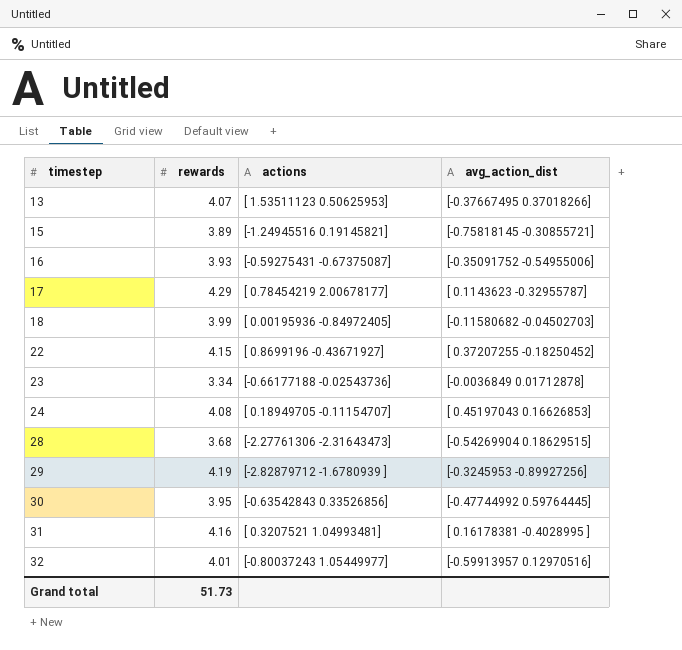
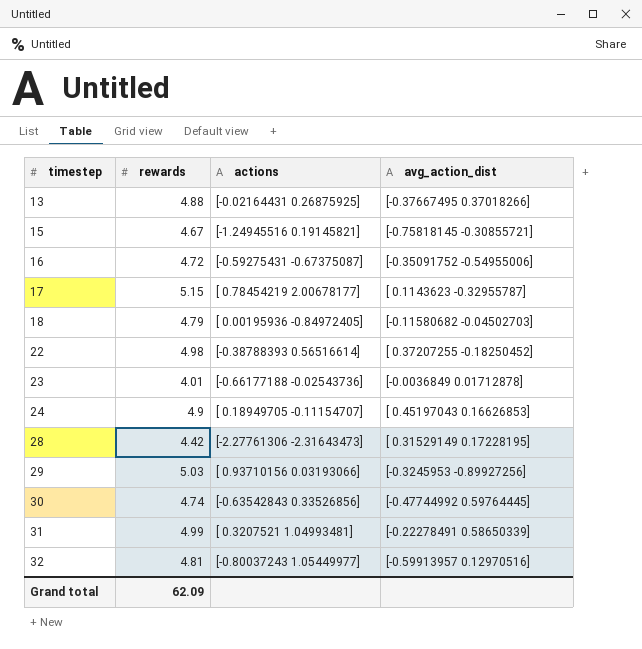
13 | rewards: 4.07 -> 4.88
13 | actions: [ 1.53511123 0.50625953] -> [-0.02164431 0.26875925]
15 | rewards: 3.89 -> 4.67
16 | rewards: 3.93 -> 4.72
17 | rewards: 4.29 -> 5.15
18 | rewards: 3.99 -> 4.79
22 | rewards: 4.15 -> 4.98
22 | actions: [ 0.8699196 -0.43671927] -> [-0.38788393 0.56516614]
23 | rewards: 3.34 -> 4.01
24 | rewards: 4.08 -> 4.9
28 | rewards: 3.68 -> 4.42
28 | avg_action_dist: [-0.54269904 0.18629515] -> [ 0.31529149 0.17228195]
29 | rewards: 4.19 -> 5.03
29 | actions: [-2.82879712 -1.6780939 ] -> [ 0.93710156 0.03193066]
30 | rewards: 3.95 -> 4.74
31 | rewards: 4.16 -> 4.99
31 | avg_action_dist: [ 0.16178381 -0.4028995 ] -> [-0.22278491 0.58650339]
32 | rewards: 4.01 -> 4.81
Grand total | rewards: 51.73 -> 62.09

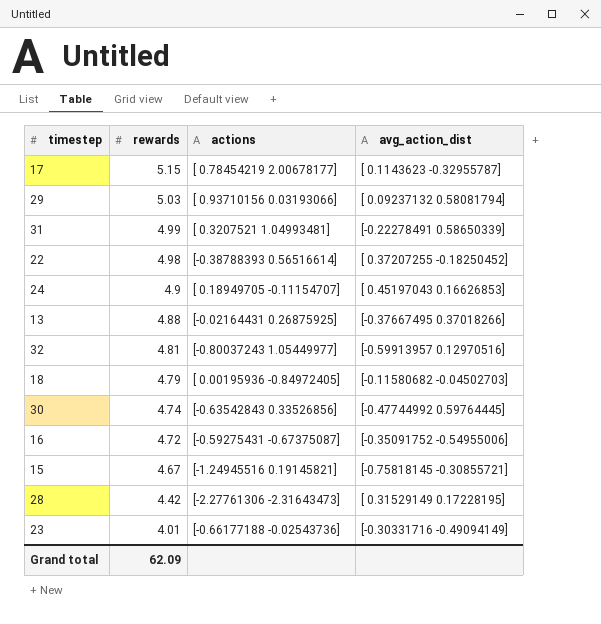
row order: timestep ascending -> rewards descending
29 | avg_action_dist: [-0.3245953 -0.89927256] -> [ 0.09237132 0.58081794]
23 | avg_action_dist: [-0.0036849 0.01712878] -> [-0.30331716 -0.49094149]

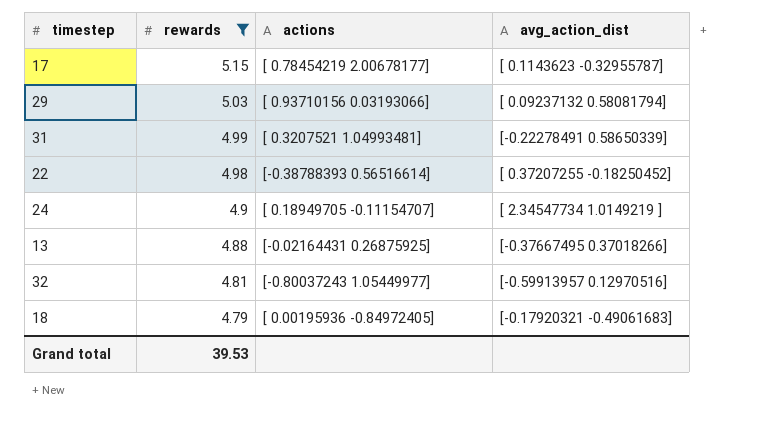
filter: none -> rewards >= 4.79
24 | avg_action_dist: [ 0.45197043 0.16626853] -> [ 2.34547734 1.0149219 ]
18 | avg_action_dist: [-0.11580682 -0.04502703] -> [-0.17920321 -0.49061683]
Grand total | rewards: 62.09 -> 39.53

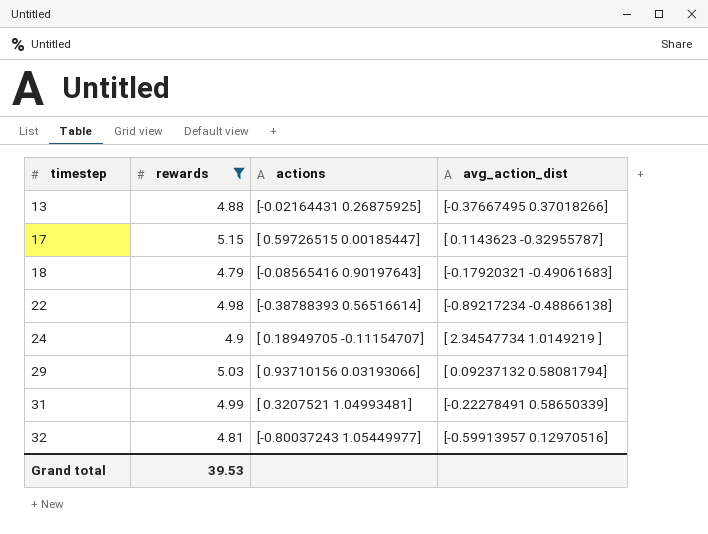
row order: rewards descending -> timestep ascending
17 | actions: [ 0.78454219 2.00678177] -> [ 0.59726515 0.00185447]
18 | actions: [ 0.00195936 -0.84972405] -> [-0.08565416 0.90197643]
22 | avg_action_dist: [ 0.37207255 -0.18250452] -> [-0.89217234 -0.48866138]

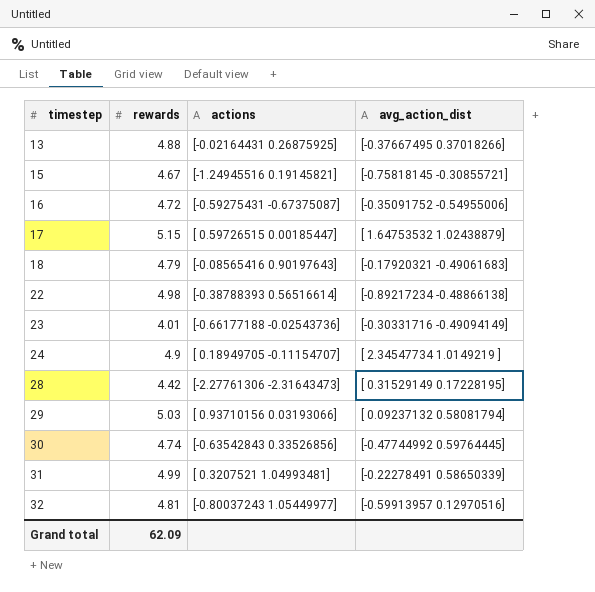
filter: rewards >= 4.79 -> none
17 | avg_action_dist: [ 0.1143623 -0.32955787] -> [ 1.64753532 1.02438879]
Grand total | rewards: 39.53 -> 62.09

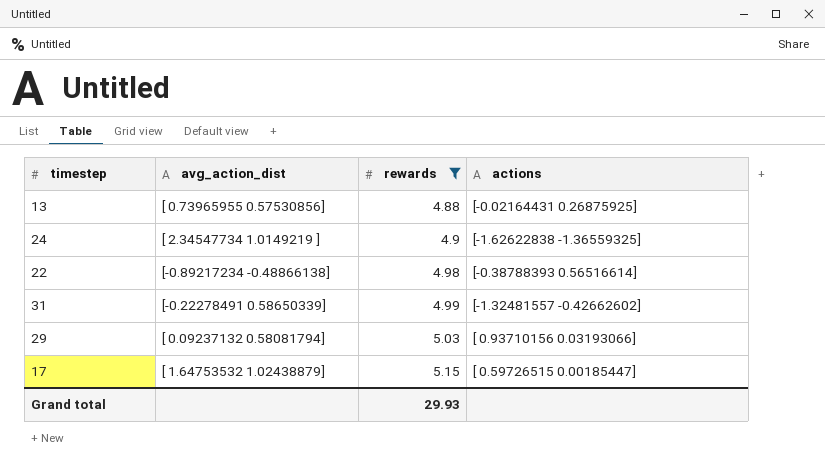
filter: none -> rewards >= 4.88
row order: timestep ascending -> rewards ascending
column avg_action_dist | position: 4 -> 2
13 | avg_action_dist: [-0.37667495 0.37018266] -> [ 0.73965955 0.57530856]
24 | actions: [ 0.18949705 -0.11154707] -> [-1.62622838 -1.36559325]
31 | actions: [ 0.3207521 1.04993481] -> [-1.32481557 -0.42662602]
Grand total | rewards: 62.09 -> 29.93

